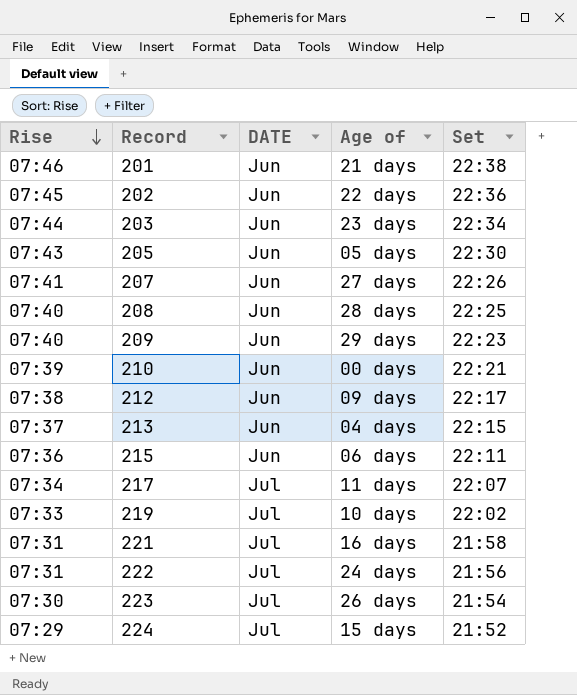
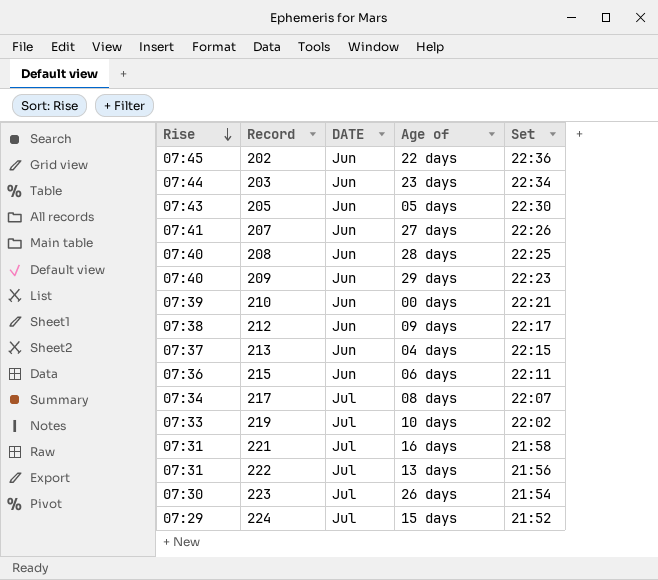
row 201: 07:46 | Jun | 21 days | 22:38 -> none
217 | Age of: 11 days -> 08 days
222 | Age of: 24 days -> 13 days

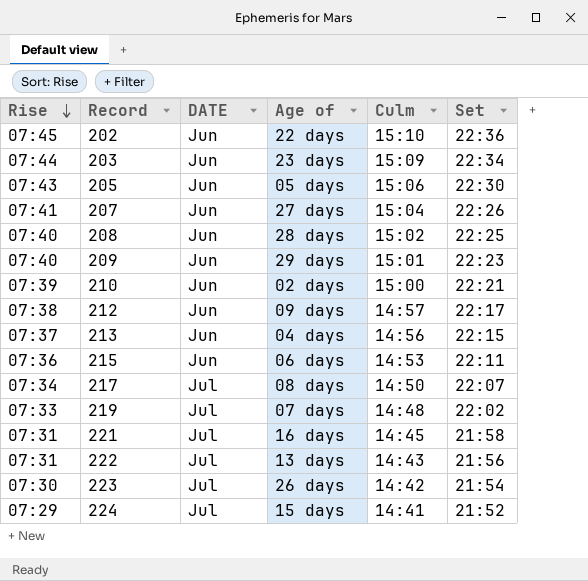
column Culm | position: none -> 5
210 | Age of: 00 days -> 02 days
219 | Age of: 10 days -> 07 days

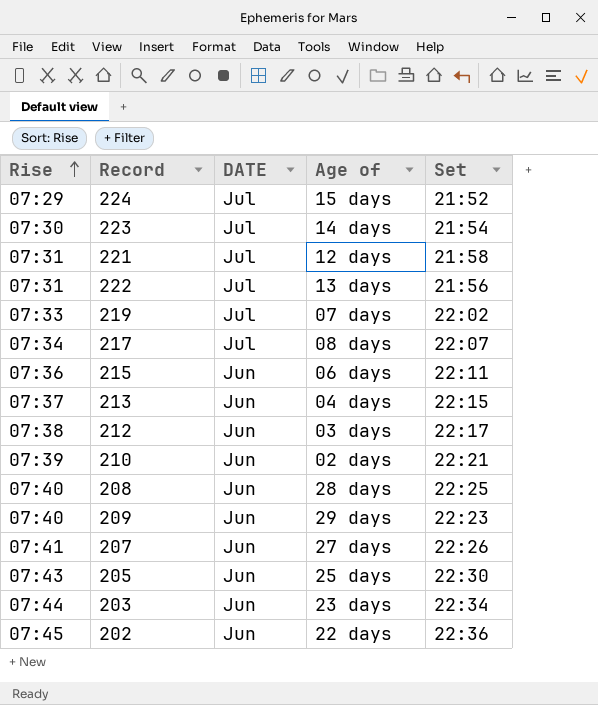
row order: Rise descending -> Rise ascending
column Culm | position: 5 -> none
223 | Age of: 26 days -> 14 days
221 | Age of: 16 days -> 12 days
212 | Age of: 09 days -> 03 days
205 | Age of: 05 days -> 25 days

